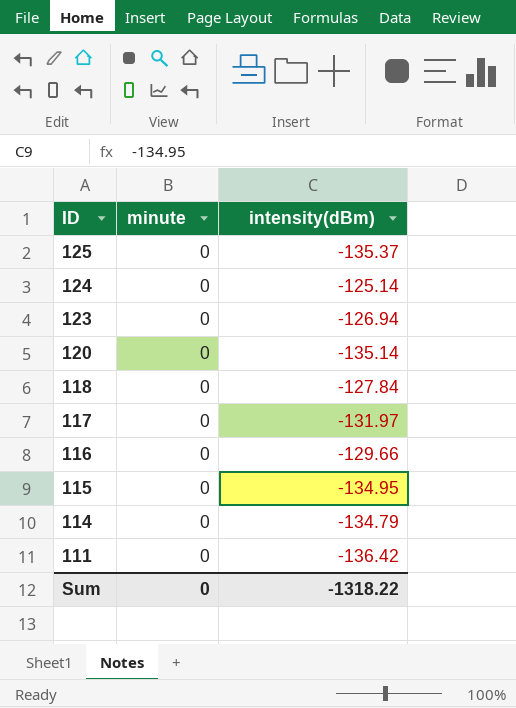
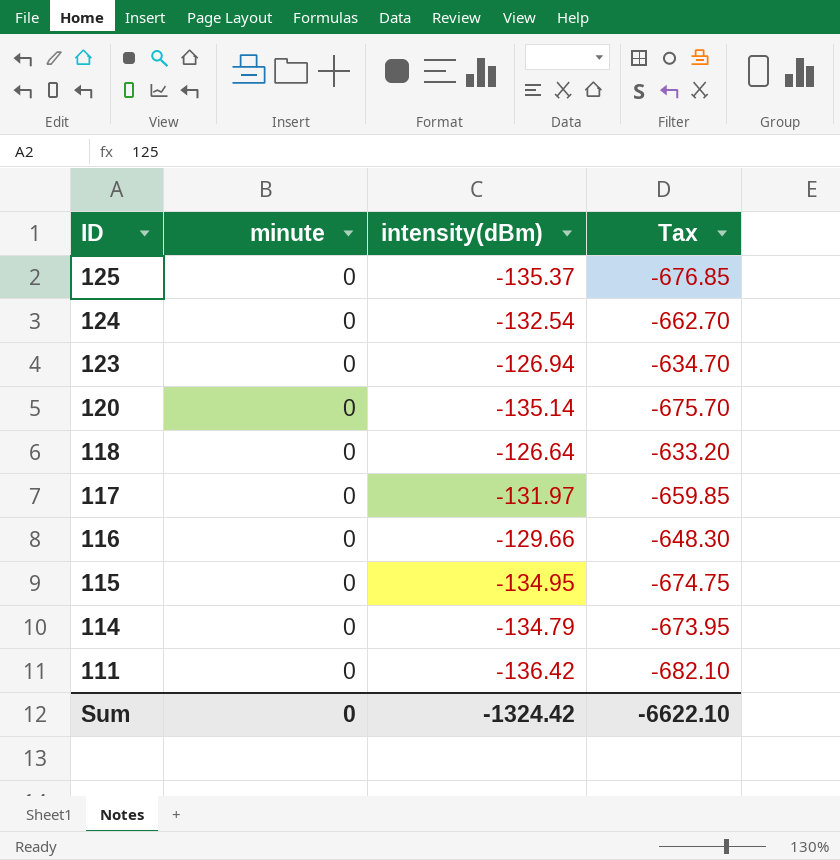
column Tax | formula: none -> [intensity(dBm)] * 5
124 | intensity(dBm): -125.14 -> -132.54
118 | intensity(dBm): -127.84 -> -126.64
Sum | intensity(dBm): -1318.22 -> -1324.42

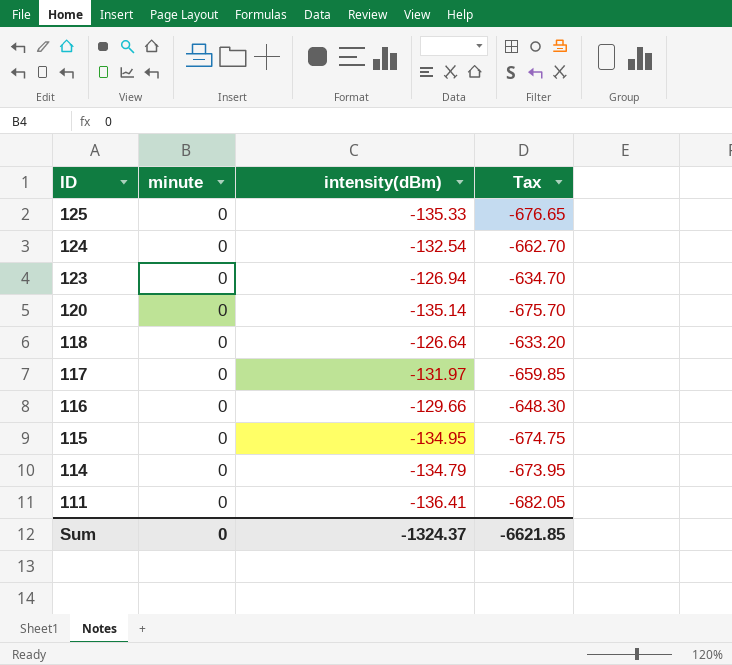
125 | intensity(dBm): -135.37 -> -135.33
125 | Tax: -676.85 -> -676.65
111 | intensity(dBm): -136.42 -> -136.41
111 | Tax: -682.10 -> -682.05
Sum | intensity(dBm): -1324.42 -> -1324.37
Sum | Tax: -6622.10 -> -6621.85

